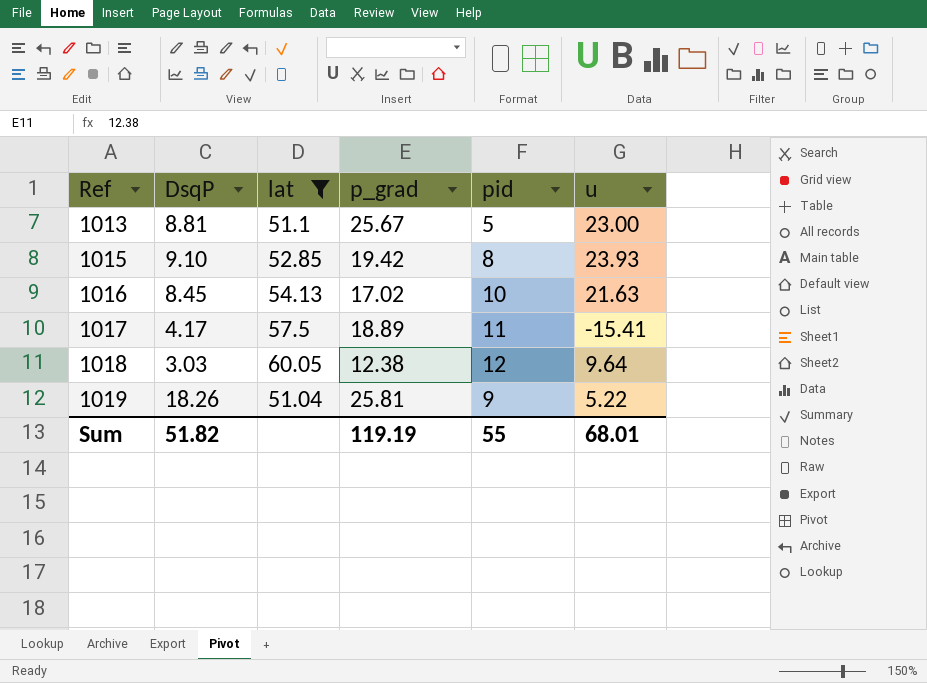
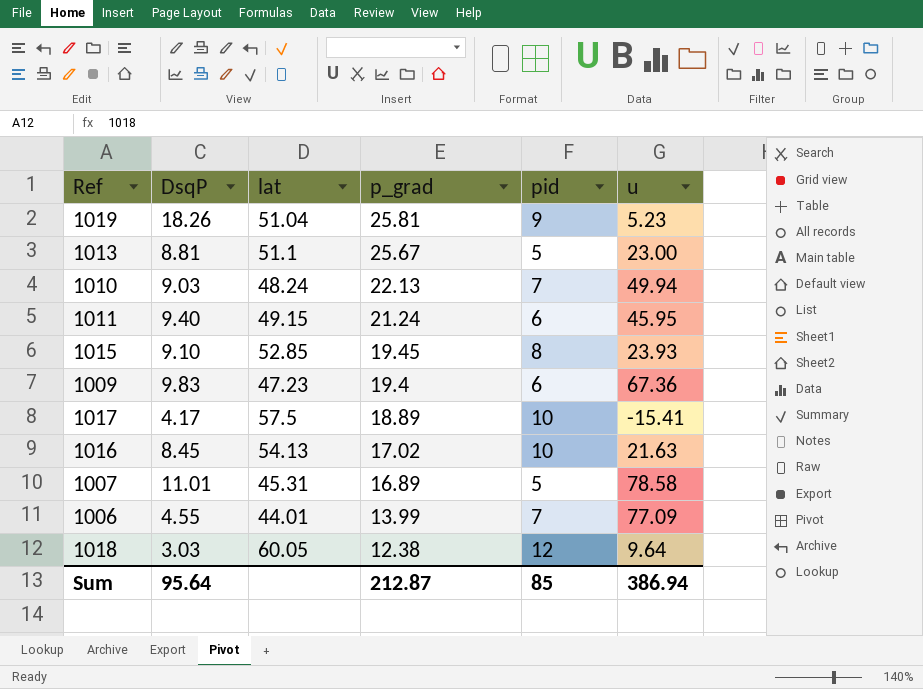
filter: lat >= 51.04 -> none
row order: Ref ascending -> p_grad descending
1019 | u: 5.22 -> 5.23
1015 | p_grad: 19.42 -> 19.45
1017 | pid: 11 -> 10
Sum | DsqP: 51.82 -> 95.64
Sum | p_grad: 119.19 -> 212.87
Sum | pid: 55 -> 85
Sum | u: 68.01 -> 386.94

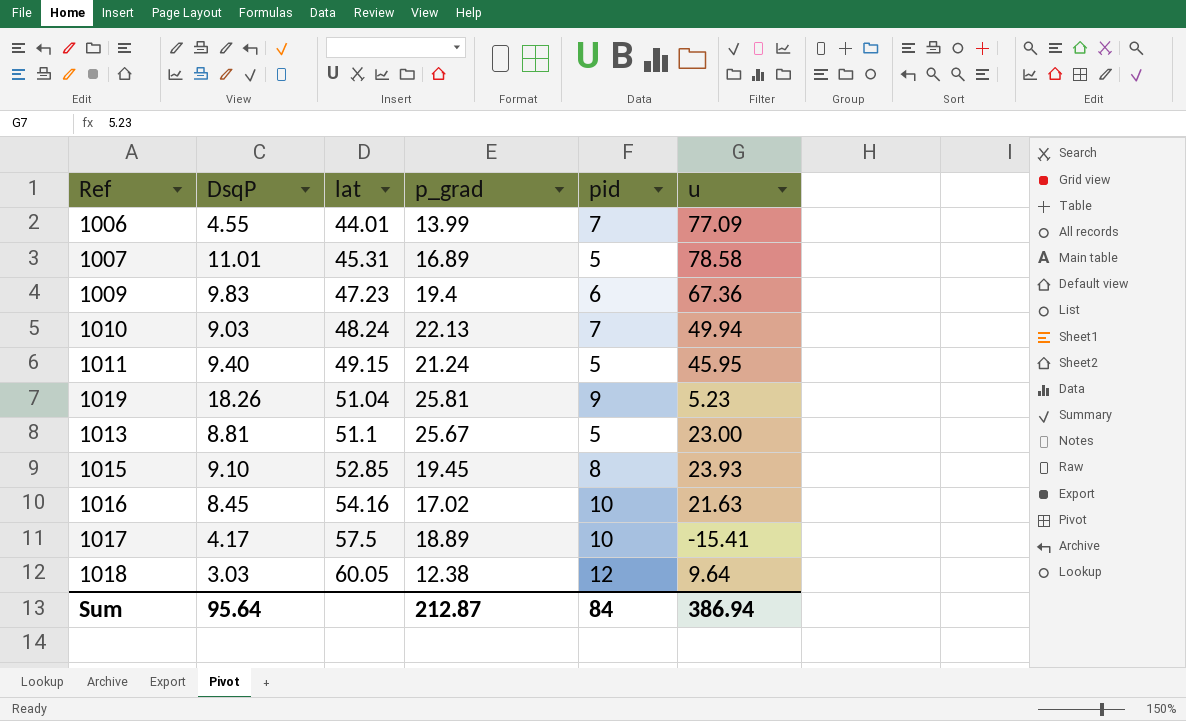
row order: p_grad descending -> lat ascending
1011 | pid: 6 -> 5
1016 | lat: 54.13 -> 54.16
Sum | pid: 85 -> 84

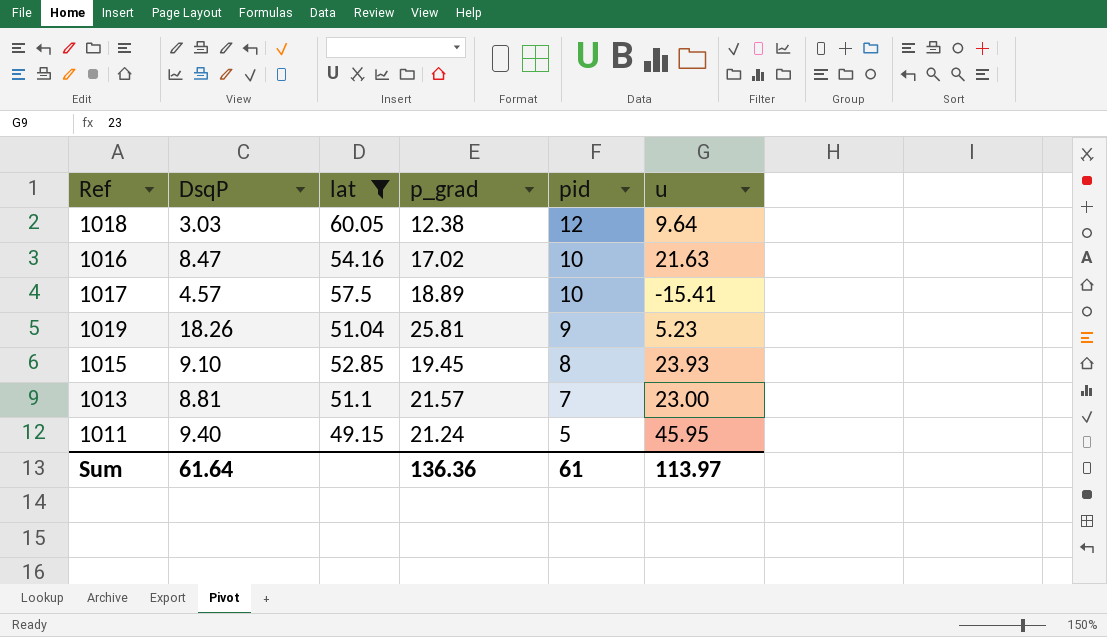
filter: none -> lat >= 49.15
row order: lat ascending -> pid descending
1016 | DsqP: 8.45 -> 8.47
1017 | DsqP: 4.17 -> 4.57
1013 | p_grad: 25.67 -> 21.57
1013 | pid: 5 -> 7
Sum | DsqP: 95.64 -> 61.64
Sum | p_grad: 212.87 -> 136.36
Sum | pid: 84 -> 61
Sum | u: 386.94 -> 113.97

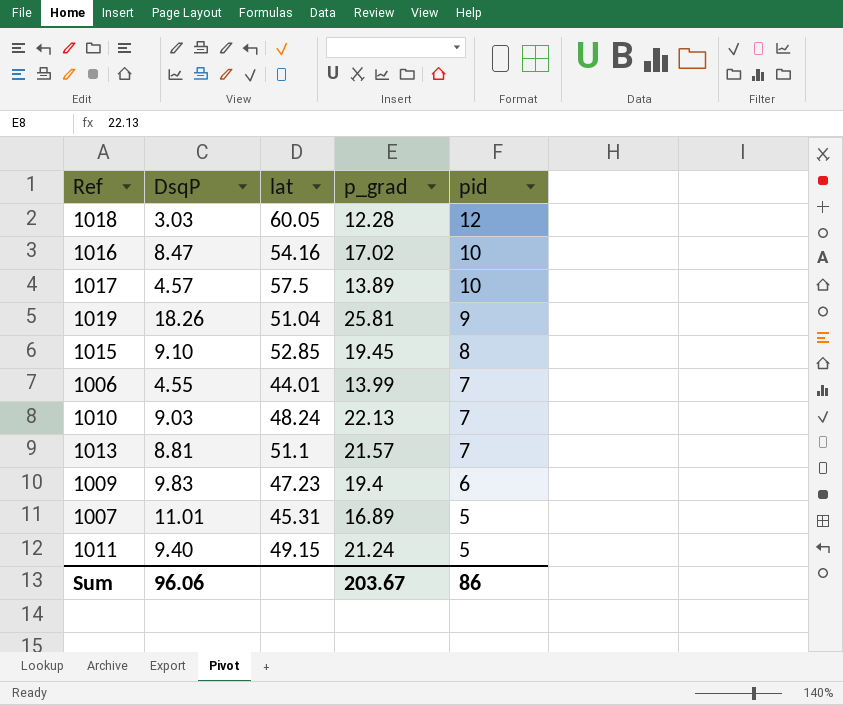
filter: lat >= 49.15 -> none
column u | position: 6 -> none
1018 | p_grad: 12.38 -> 12.28
1017 | p_grad: 18.89 -> 13.89
Sum | DsqP: 61.64 -> 96.06
Sum | p_grad: 136.36 -> 203.67
Sum | pid: 61 -> 86

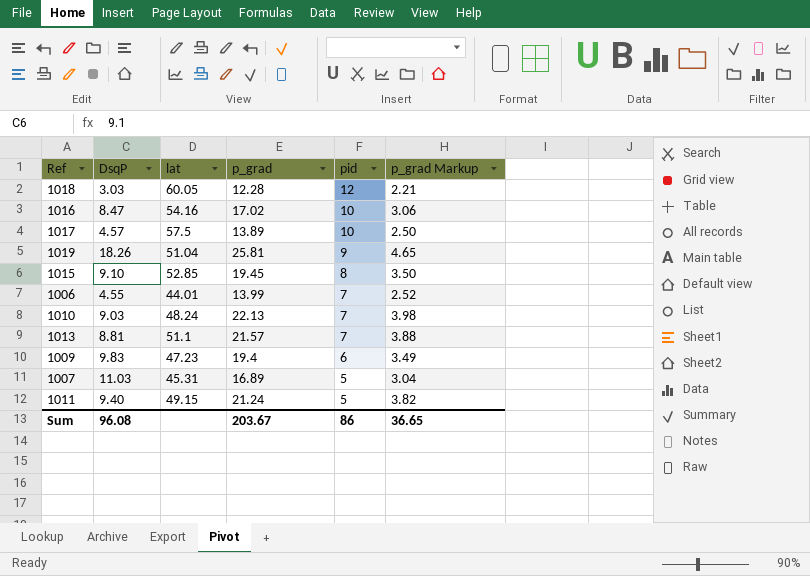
column p_grad Markup | formula: none -> [p_grad] * 0.18
1007 | DsqP: 11.01 -> 11.03
Sum | DsqP: 96.06 -> 96.08

